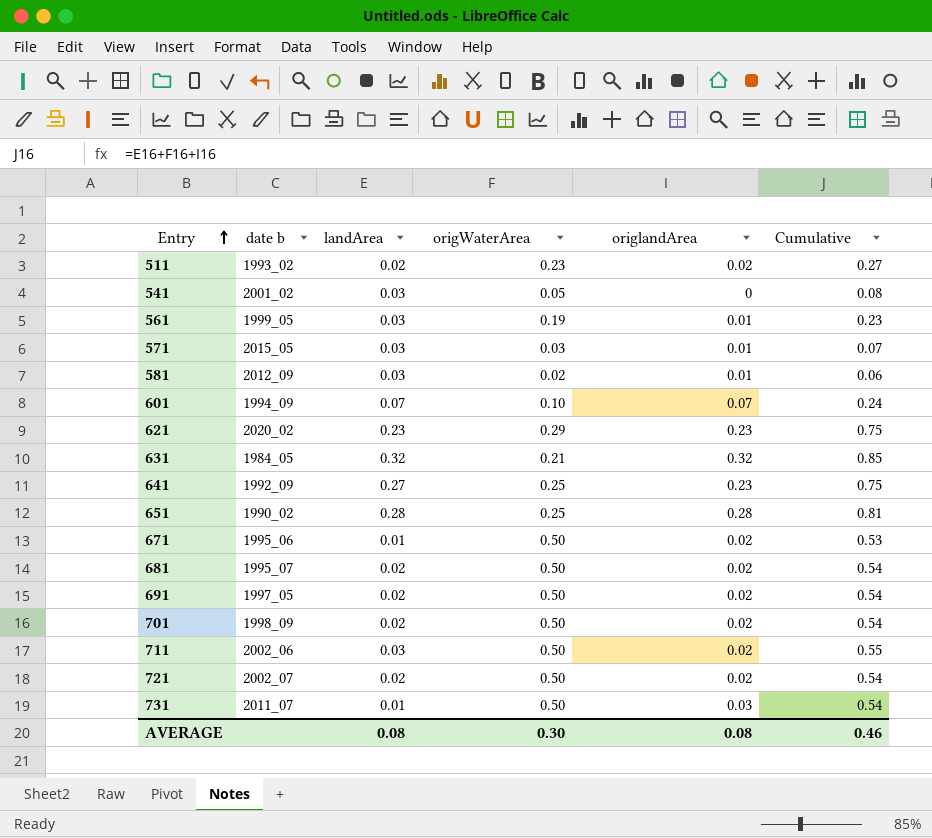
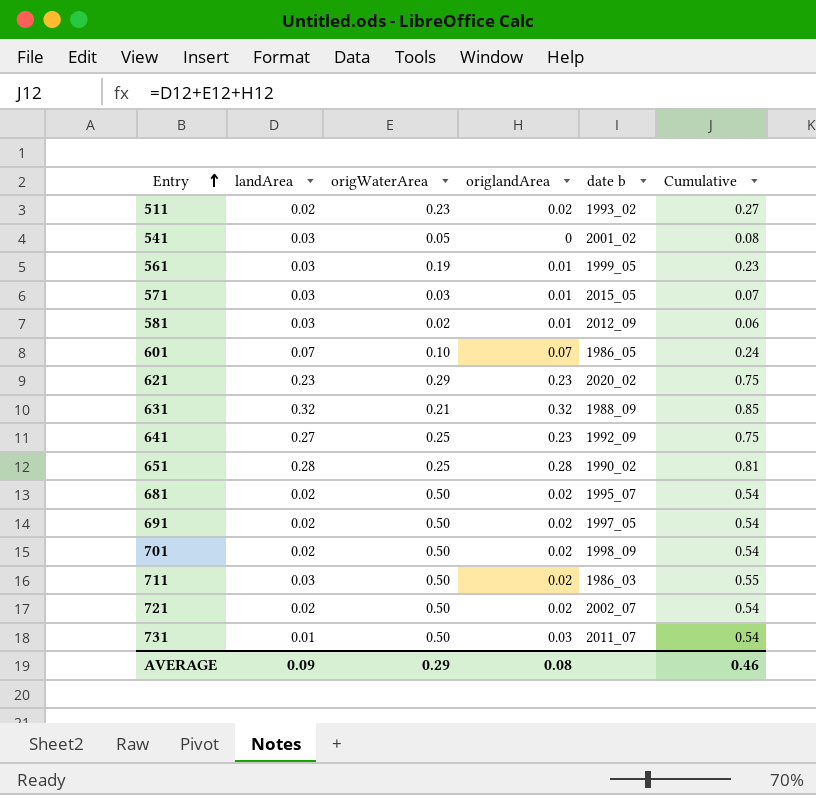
column date b | position: 2 -> 5
row 671: 1995_06 | 0.01 | 0.50 | 0.02 | 0.53 -> none
601 | date b: 1994_09 -> 1986_05
631 | date b: 1984_05 -> 1988_09
711 | date b: 2002_06 -> 1986_03
AVERAGE | landArea: 0.08 -> 0.09
AVERAGE | origWaterArea: 0.30 -> 0.29

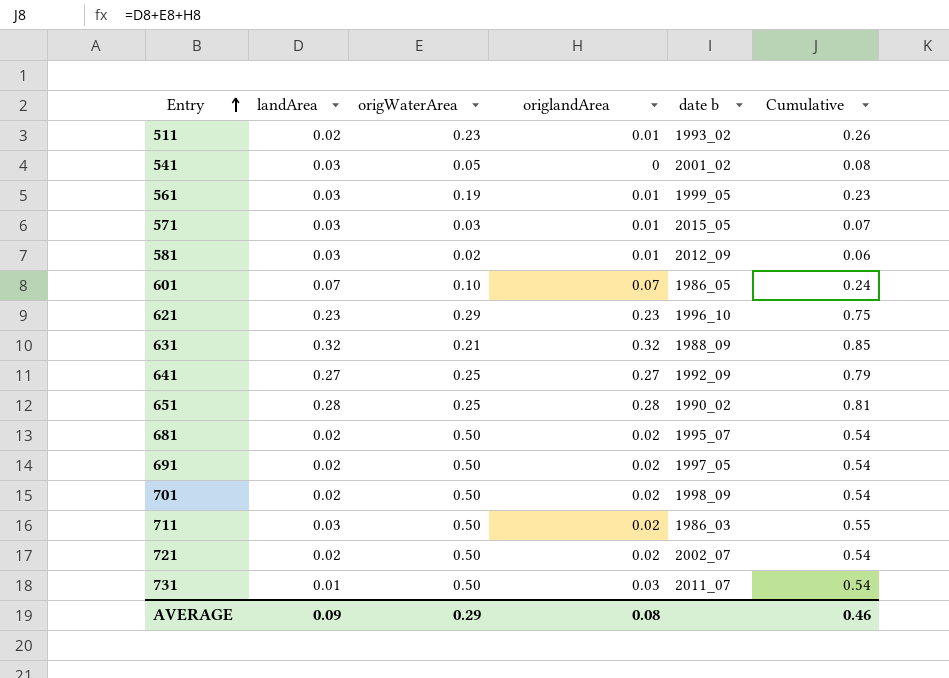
511 | origlandArea: 0.02 -> 0.01
511 | Cumulative: 0.27 -> 0.26
621 | date b: 2020_02 -> 1996_10
641 | origlandArea: 0.23 -> 0.27
641 | Cumulative: 0.75 -> 0.79

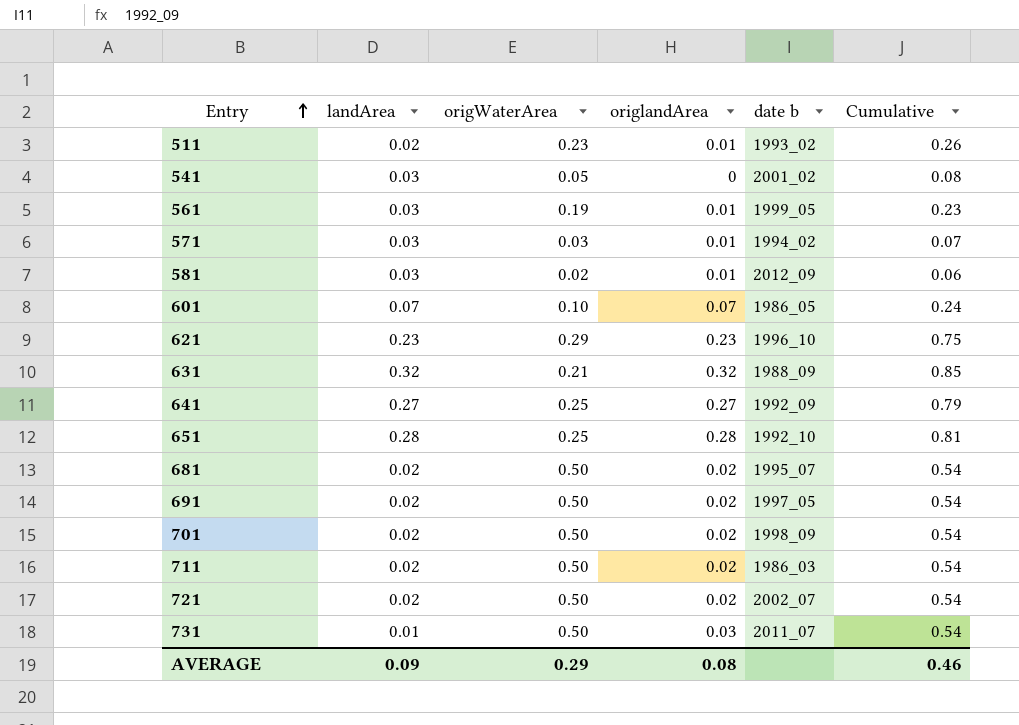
571 | date b: 2015_05 -> 1994_02
651 | date b: 1990_02 -> 1992_10
711 | landArea: 0.03 -> 0.02
711 | Cumulative: 0.55 -> 0.54

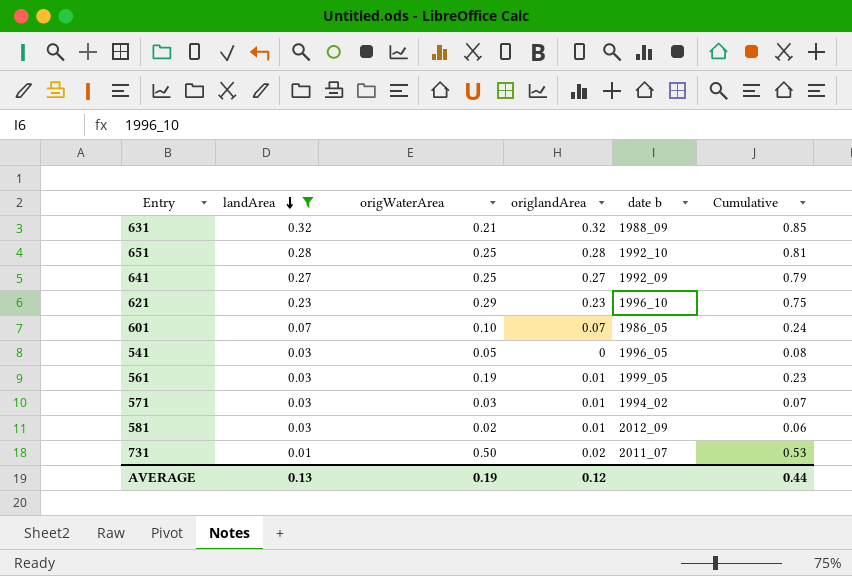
filter: none -> landArea != 0.02
row order: Entry ascending -> landArea descending
541 | date b: 2001_02 -> 1996_05
731 | origlandArea: 0.03 -> 0.02
731 | Cumulative: 0.54 -> 0.53
AVERAGE | landArea: 0.09 -> 0.13
AVERAGE | origWaterArea: 0.29 -> 0.19
AVERAGE | origlandArea: 0.08 -> 0.12
AVERAGE | Cumulative: 0.46 -> 0.44

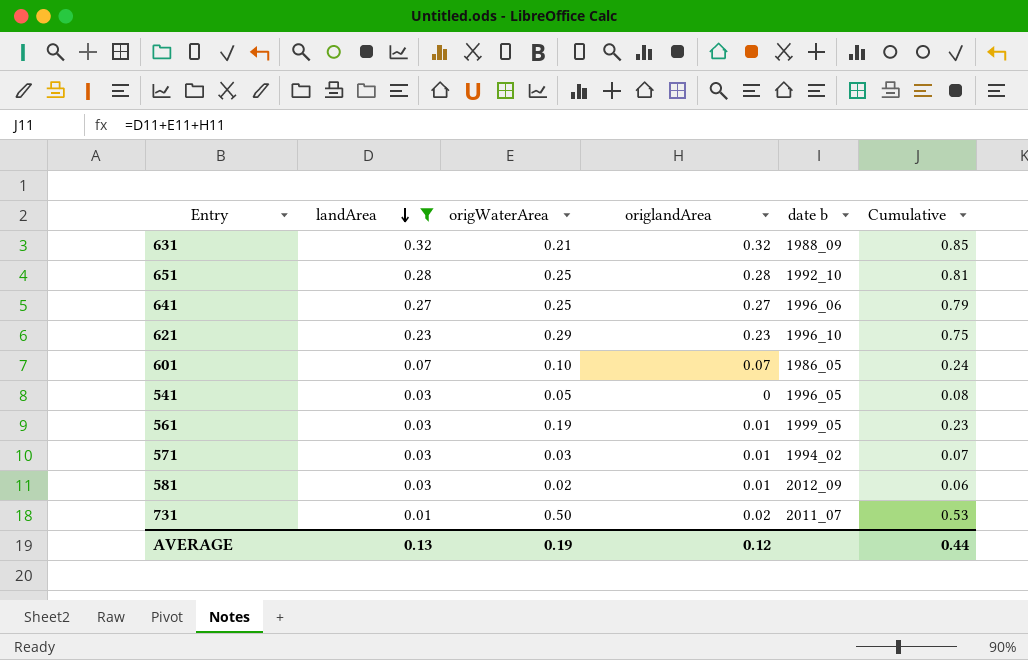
641 | date b: 1992_09 -> 1996_06

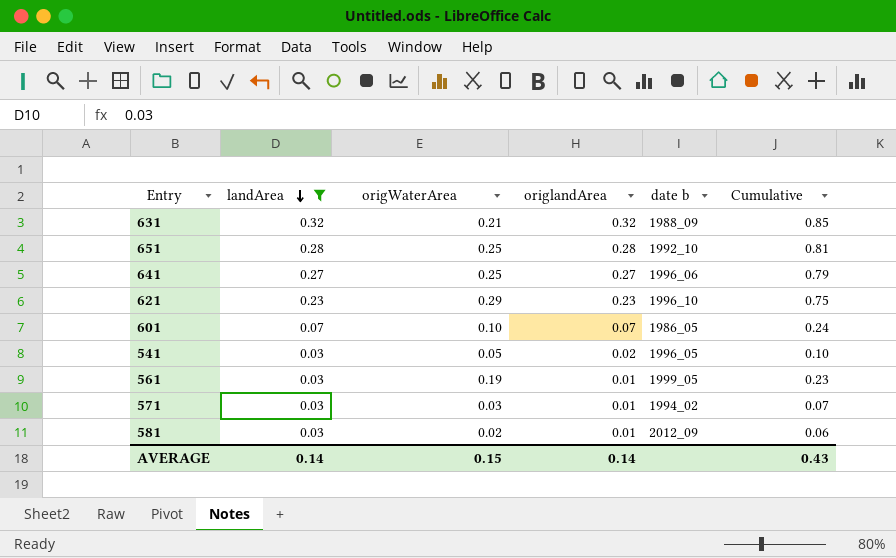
row 731: 0.01 | 0.50 | 0.02 | 2011_07 | 0.53 -> none
541 | origlandArea: 0 -> 0.02
541 | Cumulative: 0.08 -> 0.10
AVERAGE | landArea: 0.13 -> 0.14
AVERAGE | origWaterArea: 0.19 -> 0.15
AVERAGE | origlandArea: 0.12 -> 0.14
AVERAGE | Cumulative: 0.44 -> 0.43

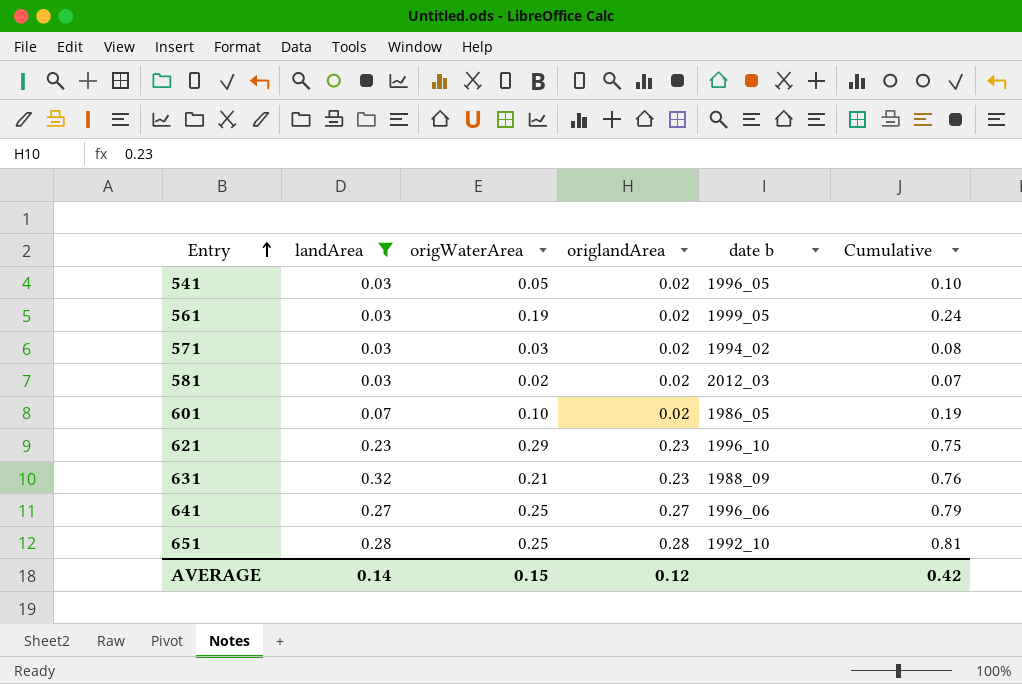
row order: landArea descending -> Entry ascending
561 | origlandArea: 0.01 -> 0.02
561 | Cumulative: 0.23 -> 0.24
571 | origlandArea: 0.01 -> 0.02
571 | Cumulative: 0.07 -> 0.08
581 | origlandArea: 0.01 -> 0.02
581 | date b: 2012_09 -> 2012_03
581 | Cumulative: 0.06 -> 0.07
601 | origlandArea: 0.07 -> 0.02
601 | Cumulative: 0.24 -> 0.19
631 | origlandArea: 0.32 -> 0.23
631 | Cumulative: 0.85 -> 0.76
AVERAGE | origlandArea: 0.14 -> 0.12
AVERAGE | Cumulative: 0.43 -> 0.42

